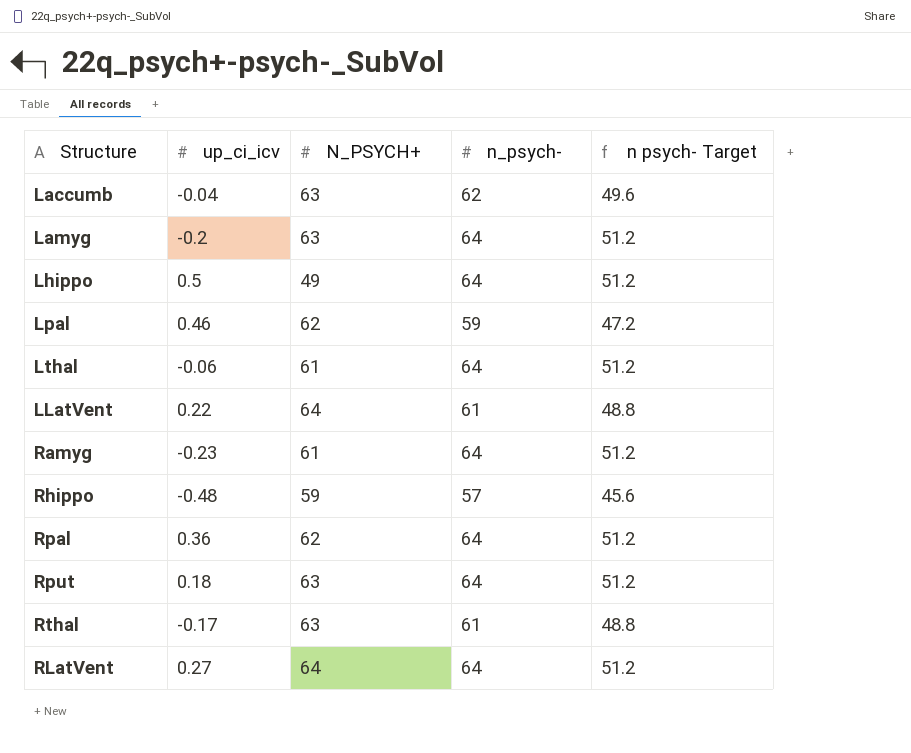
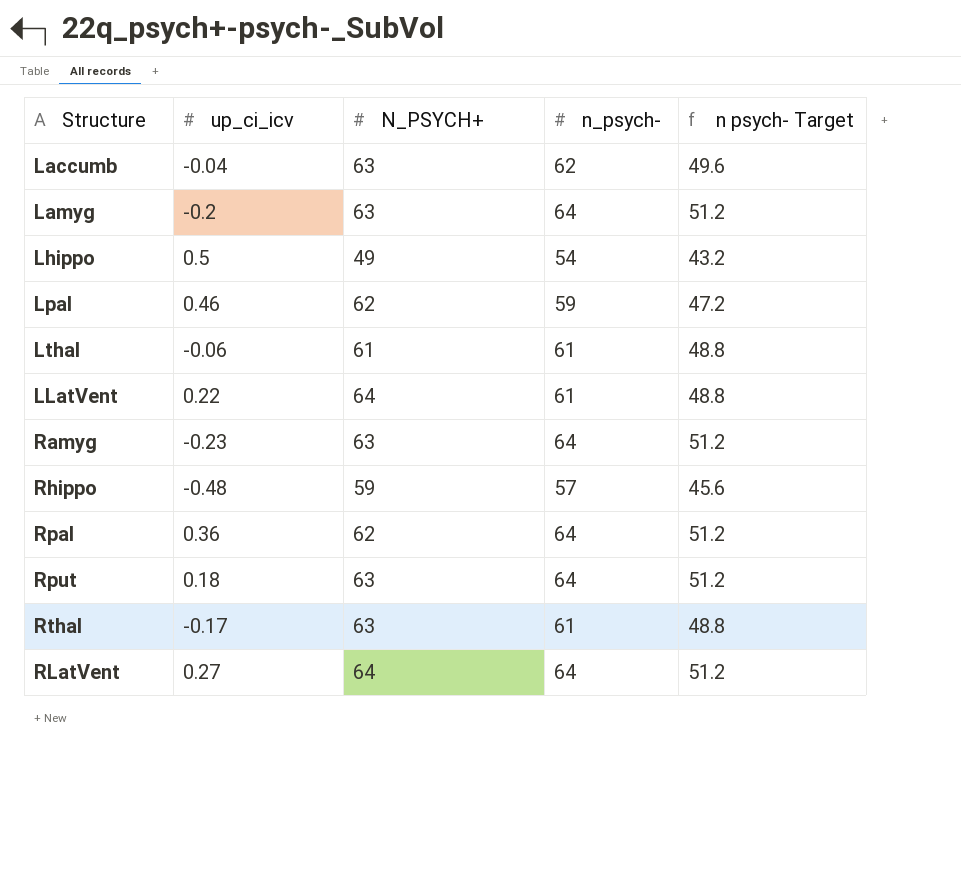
Lhippo | n_psych-: 64 -> 54
Lhippo | n psych- Target: 51.2 -> 43.2
Lthal | n_psych-: 64 -> 61
Lthal | n psych- Target: 51.2 -> 48.8
Ramyg | N_PSYCH+: 61 -> 63

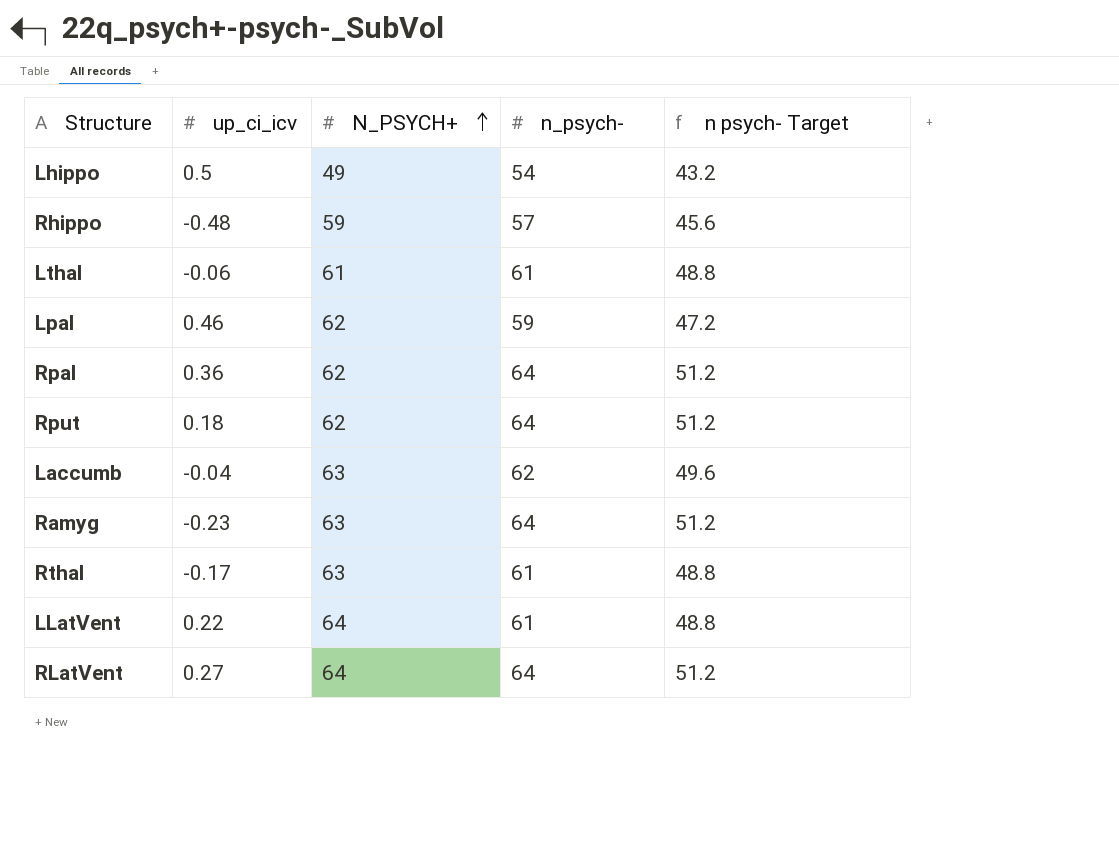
row order: none -> N_PSYCH+ ascending
row Lamyg: -0.2 | 63 | 64 | 51.2 -> none
Rput | N_PSYCH+: 63 -> 62

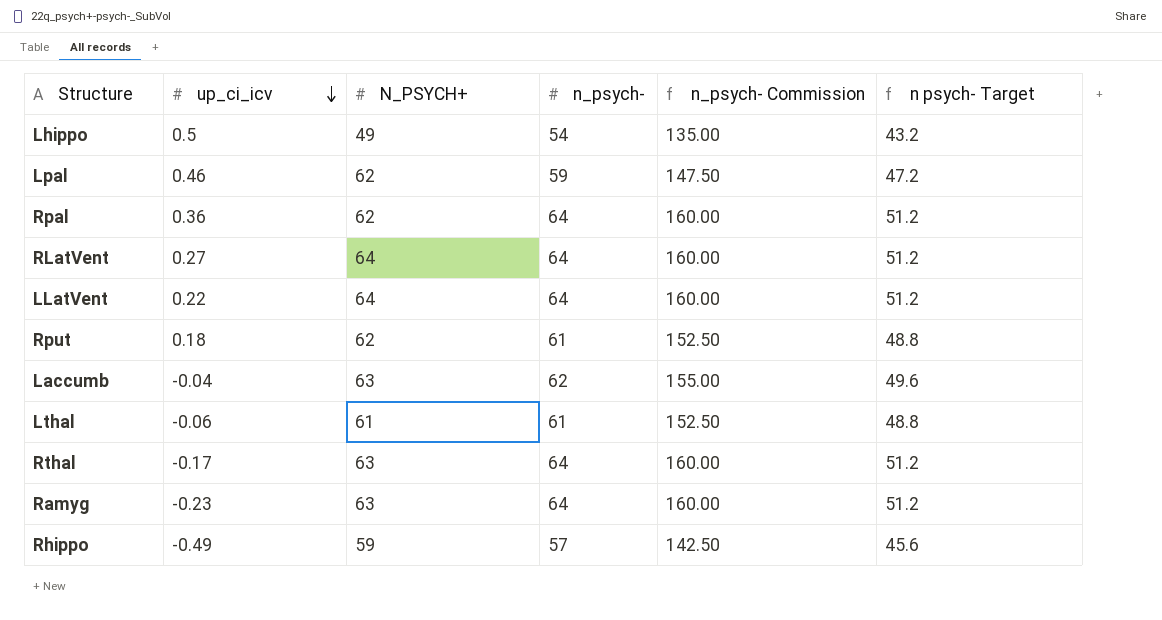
row order: N_PSYCH+ ascending -> up_ci_icv descending
column n_psych- Commission | formula: none -> [n_psych-] * 2.5
LLatVent | n_psych-: 61 -> 64
LLatVent | n psych- Target: 48.8 -> 51.2
Rput | n_psych-: 64 -> 61
Rput | n psych- Target: 51.2 -> 48.8
Rthal | n_psych-: 61 -> 64
Rthal | n psych- Target: 48.8 -> 51.2
Rhippo | up_ci_icv: -0.48 -> -0.49

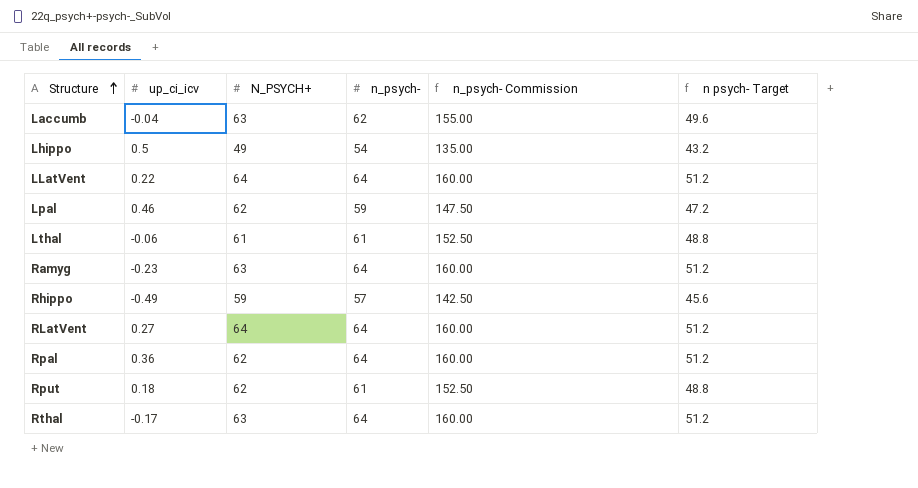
row order: up_ci_icv descending -> Structure ascending

